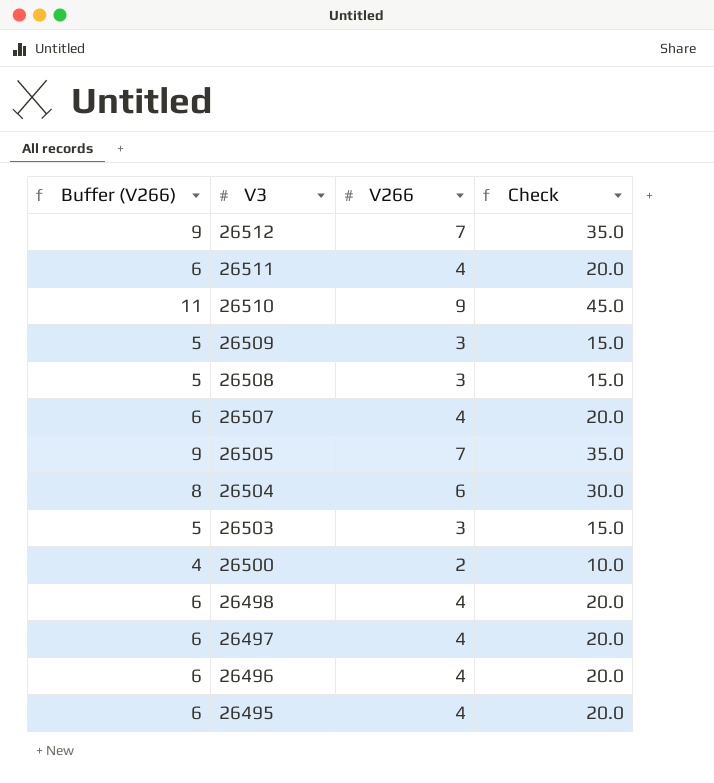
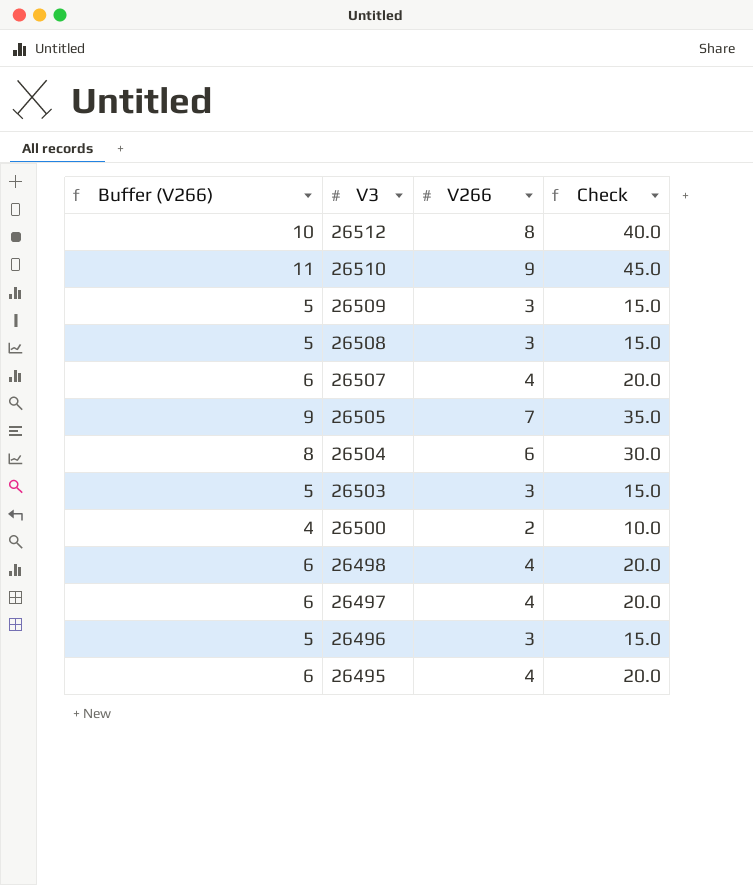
row 26511: 6 | 4 | 20.0 -> none
26512 | Buffer (V266): 9 -> 10
26512 | V266: 7 -> 8
26512 | Check: 35.0 -> 40.0
26496 | Buffer (V266): 6 -> 5
26496 | V266: 4 -> 3
26496 | Check: 20.0 -> 15.0

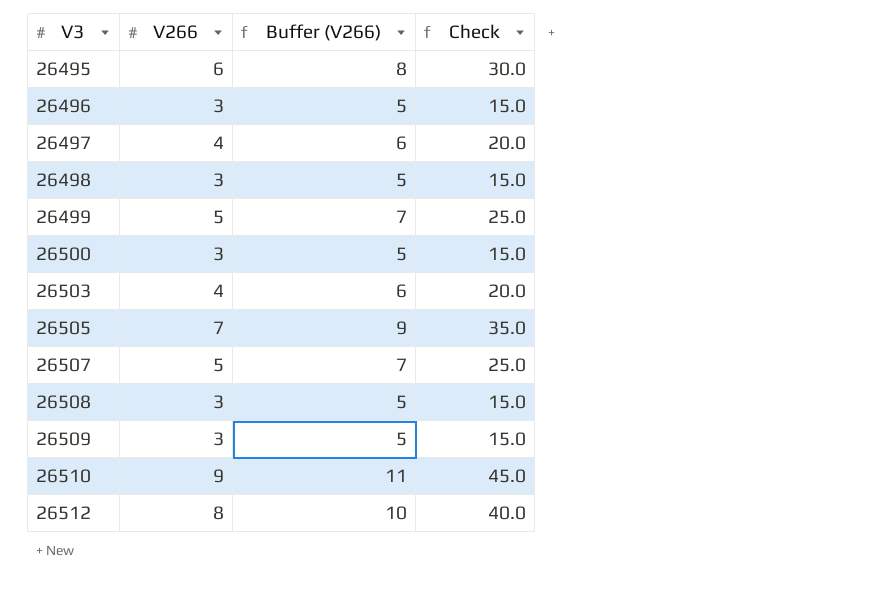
row order: V3 descending -> V3 ascending
column Buffer (V266) | position: 1 -> 3
row 26504: 8 | 6 | 30.0 -> none
26495 | V266: 4 -> 6
26495 | Buffer (V266): 6 -> 8
26495 | Check: 20.0 -> 30.0
26498 | V266: 4 -> 3
26498 | Buffer (V266): 6 -> 5
26498 | Check: 20.0 -> 15.0
row 26499: none -> 5 | 7 | 25.0
26500 | V266: 2 -> 3
26500 | Buffer (V266): 4 -> 5
26500 | Check: 10.0 -> 15.0
26503 | V266: 3 -> 4
26503 | Buffer (V266): 5 -> 6
26503 | Check: 15.0 -> 20.0
26507 | V266: 4 -> 5
26507 | Buffer (V266): 6 -> 7
26507 | Check: 20.0 -> 25.0

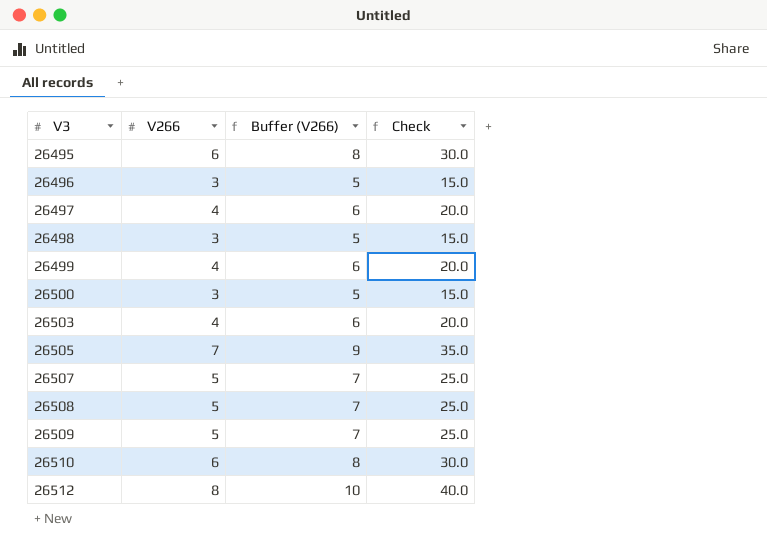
26499 | V266: 5 -> 4
26499 | Buffer (V266): 7 -> 6
26499 | Check: 25.0 -> 20.0
26508 | V266: 3 -> 5
26508 | Buffer (V266): 5 -> 7
26508 | Check: 15.0 -> 25.0
26509 | V266: 3 -> 5
26509 | Buffer (V266): 5 -> 7
26509 | Check: 15.0 -> 25.0
26510 | V266: 9 -> 6
26510 | Buffer (V266): 11 -> 8
26510 | Check: 45.0 -> 30.0

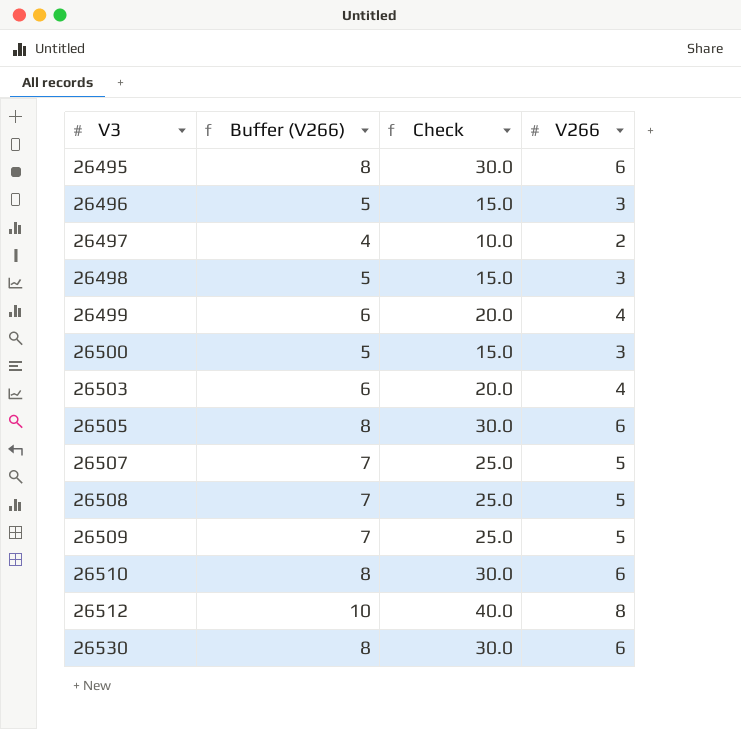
column V266 | position: 2 -> 4
26497 | Buffer (V266): 6 -> 4
26497 | Check: 20.0 -> 10.0
26497 | V266: 4 -> 2
26505 | Buffer (V266): 9 -> 8
26505 | Check: 35.0 -> 30.0
26505 | V266: 7 -> 6
row 26530: none -> 8 | 30.0 | 6

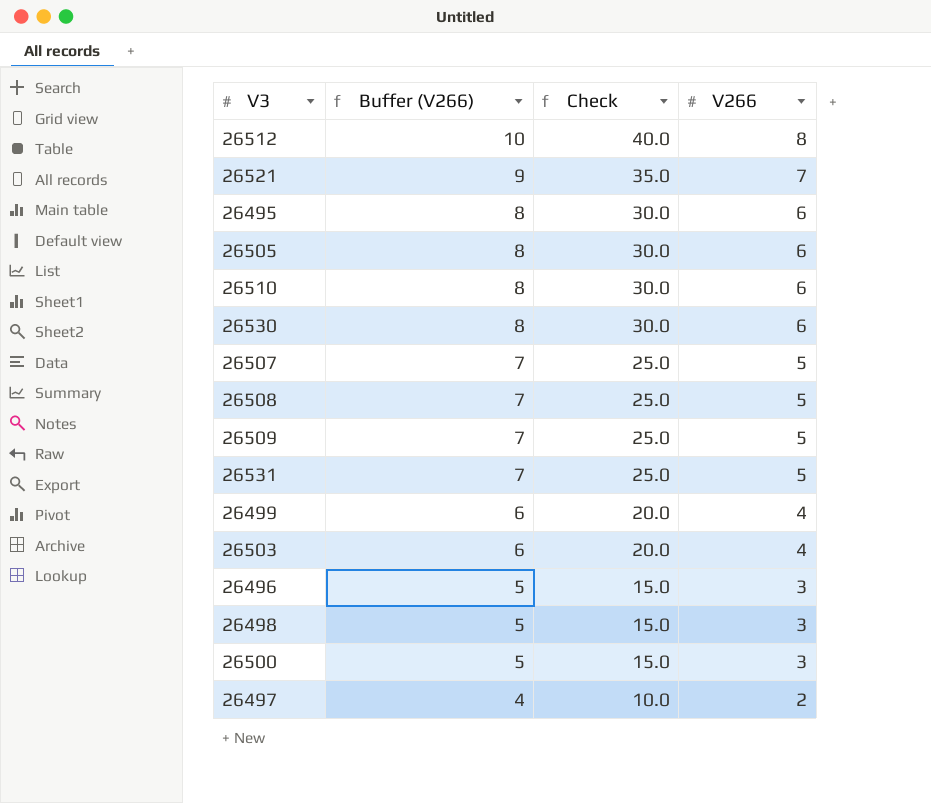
row order: V3 ascending -> Buffer (V266) descending
row 26521: none -> 9 | 35.0 | 7
row 26531: none -> 7 | 25.0 | 5

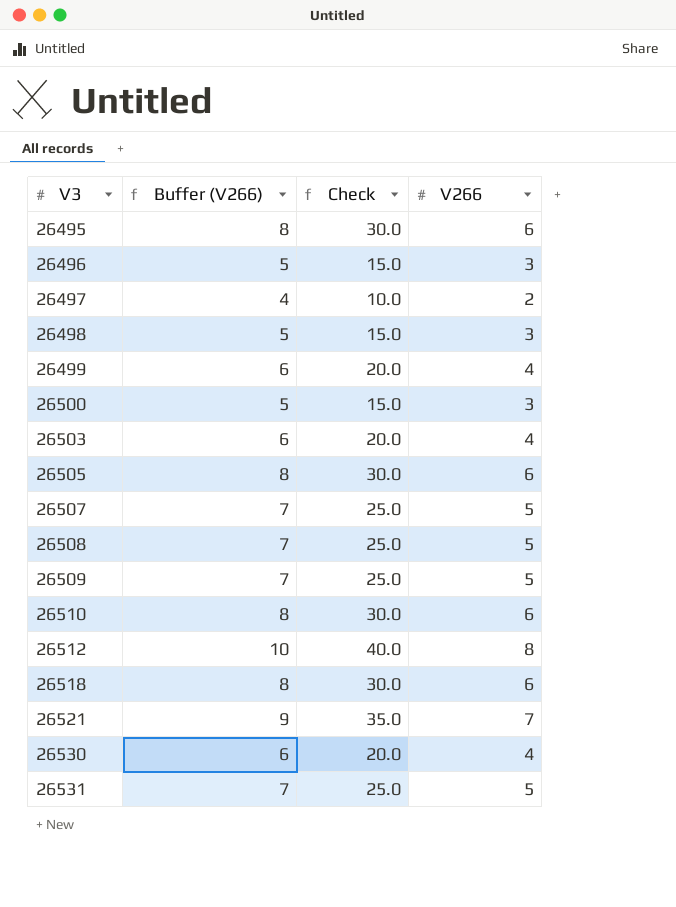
row order: Buffer (V266) descending -> V3 ascending
row 26518: none -> 8 | 30.0 | 6
26530 | Buffer (V266): 8 -> 6
26530 | Check: 30.0 -> 20.0
26530 | V266: 6 -> 4

